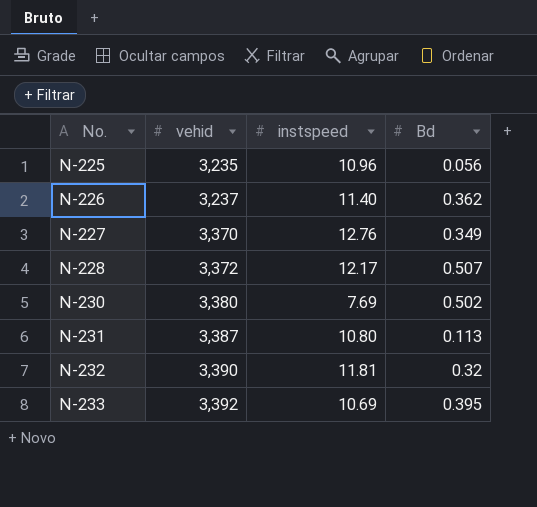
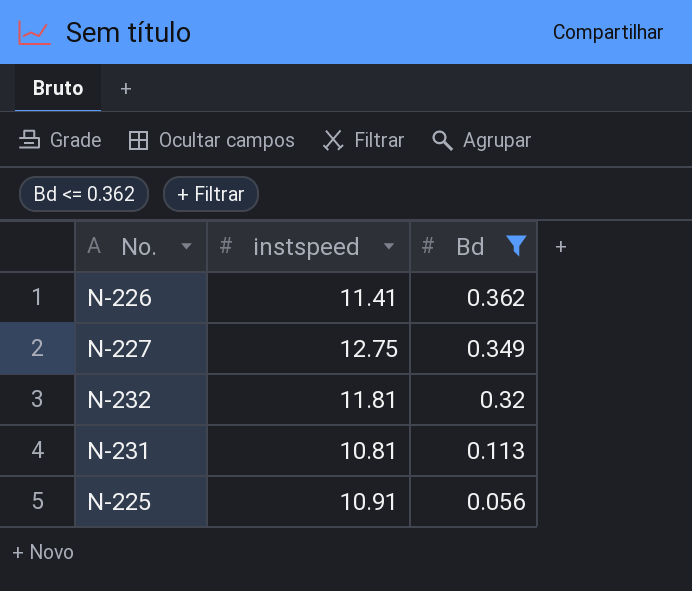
filter: none -> Bd <= 0.362
row order: No. ascending -> Bd descending
column vehid | position: 2 -> none
N-226 | instspeed: 11.40 -> 11.41
N-227 | instspeed: 12.76 -> 12.75
N-231 | instspeed: 10.80 -> 10.81
N-225 | instspeed: 10.96 -> 10.91

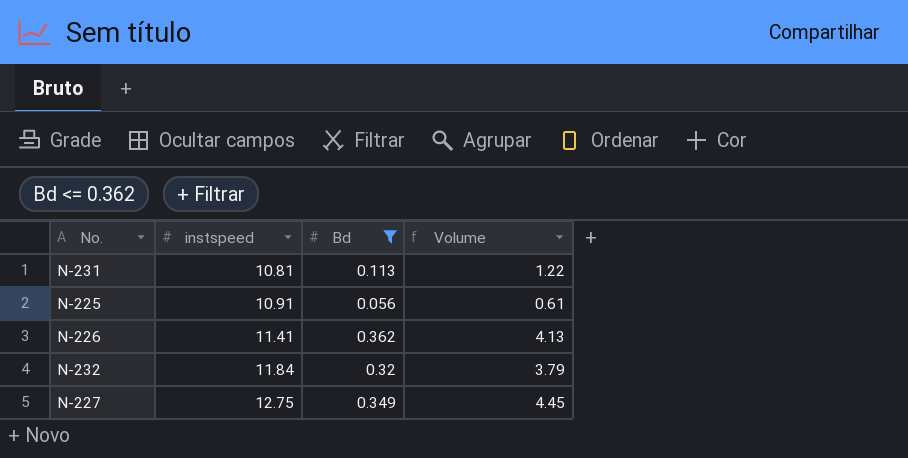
row order: Bd descending -> instspeed ascending
column Volume | formula: none -> [instspeed] * [Bd]
N-232 | instspeed: 11.81 -> 11.84

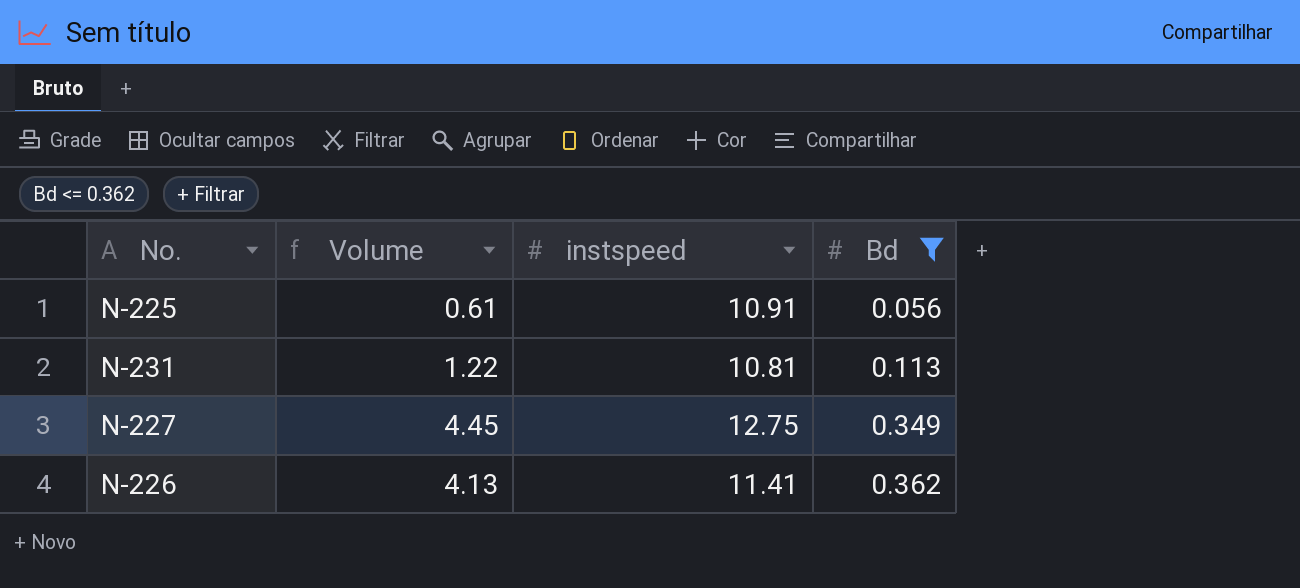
row order: instspeed ascending -> Bd ascending
column Volume | position: 4 -> 2
row N-232: 11.84 | 0.32 | 3.79 -> none

